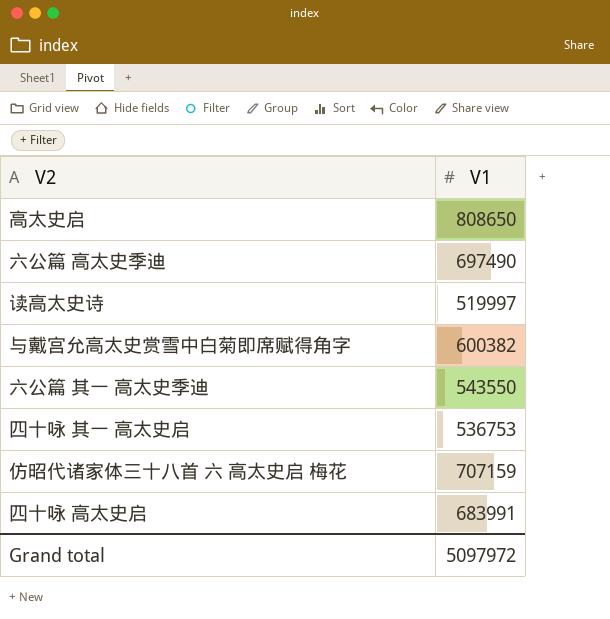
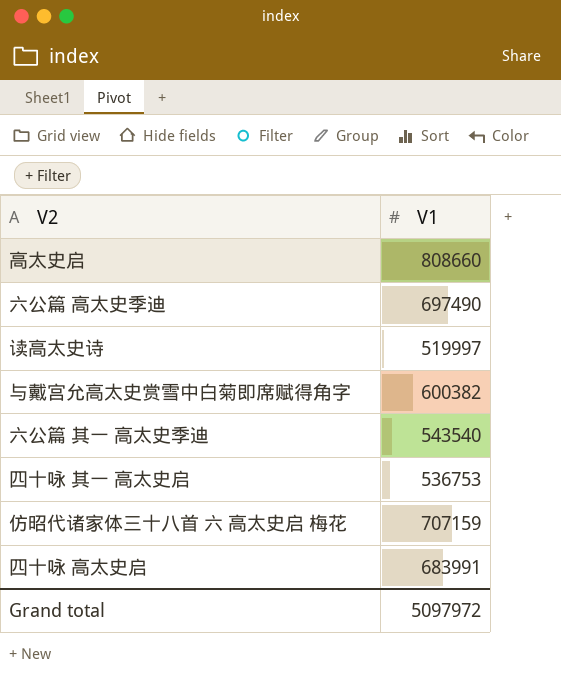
高太史启 | V1: 808650 -> 808660
六公篇 其一 高太史季迪 | V1: 543550 -> 543540

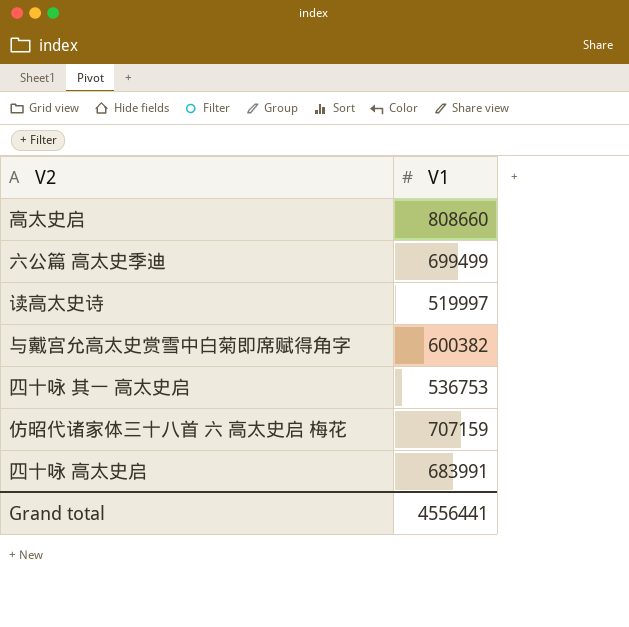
row 六公篇 其一 高太史季迪: 543540 -> none
六公篇 高太史季迪 | V1: 697490 -> 699499
Grand total | V1: 5097972 -> 4556441

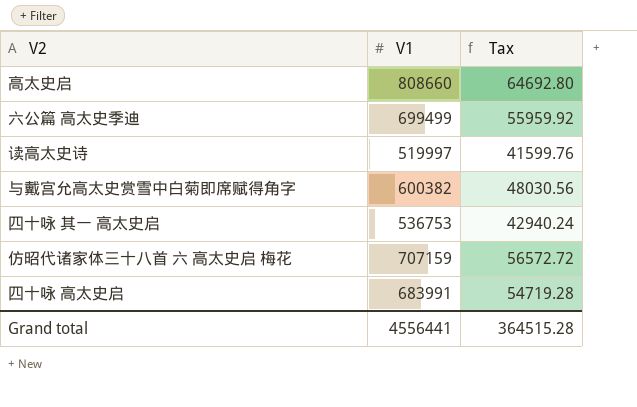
column Tax | formula: none -> [V1] * 0.08

